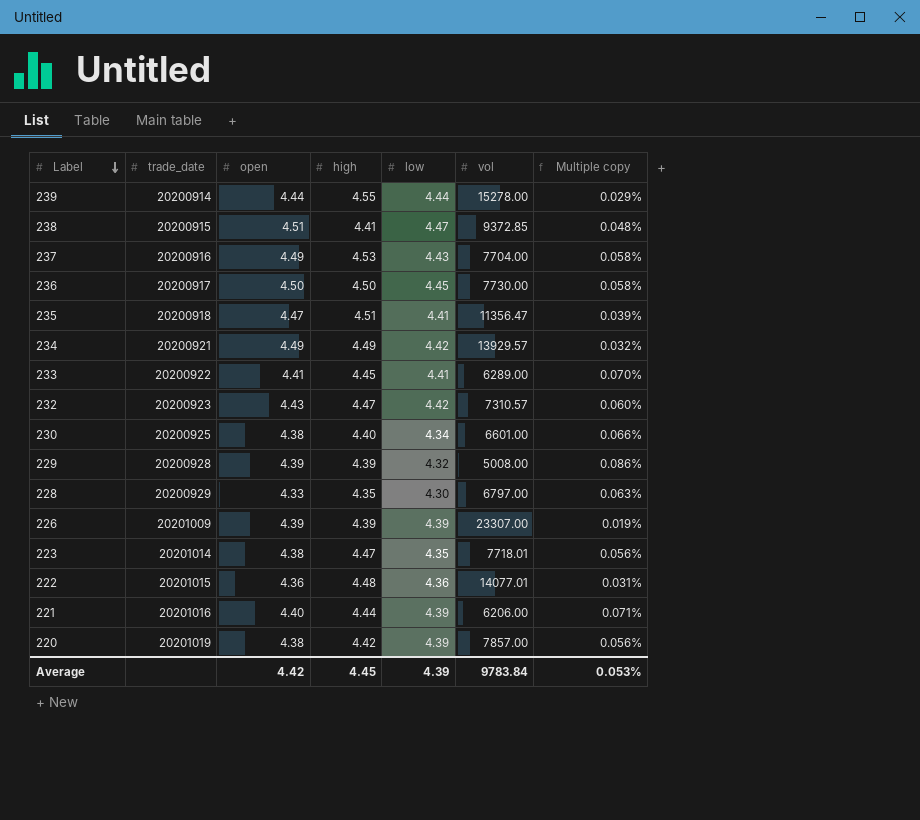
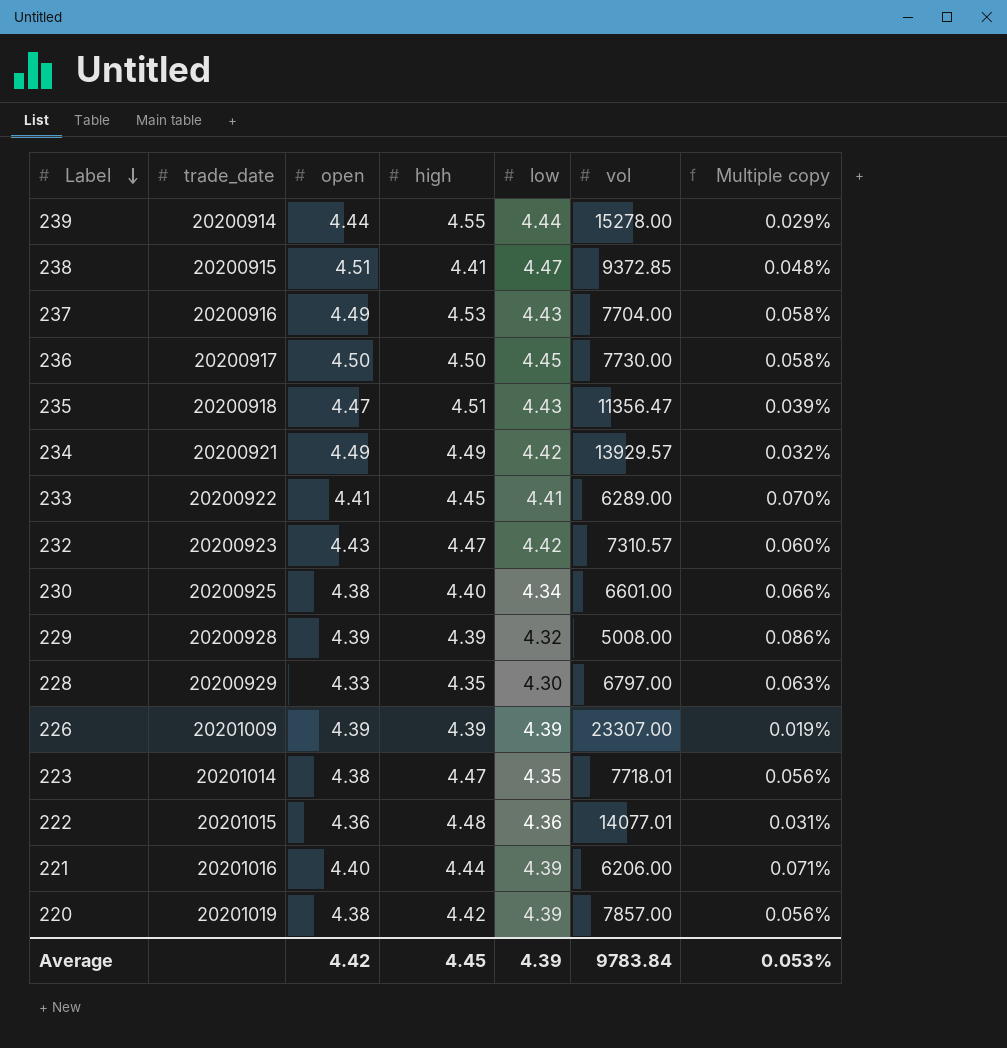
235 | low: 4.41 -> 4.43

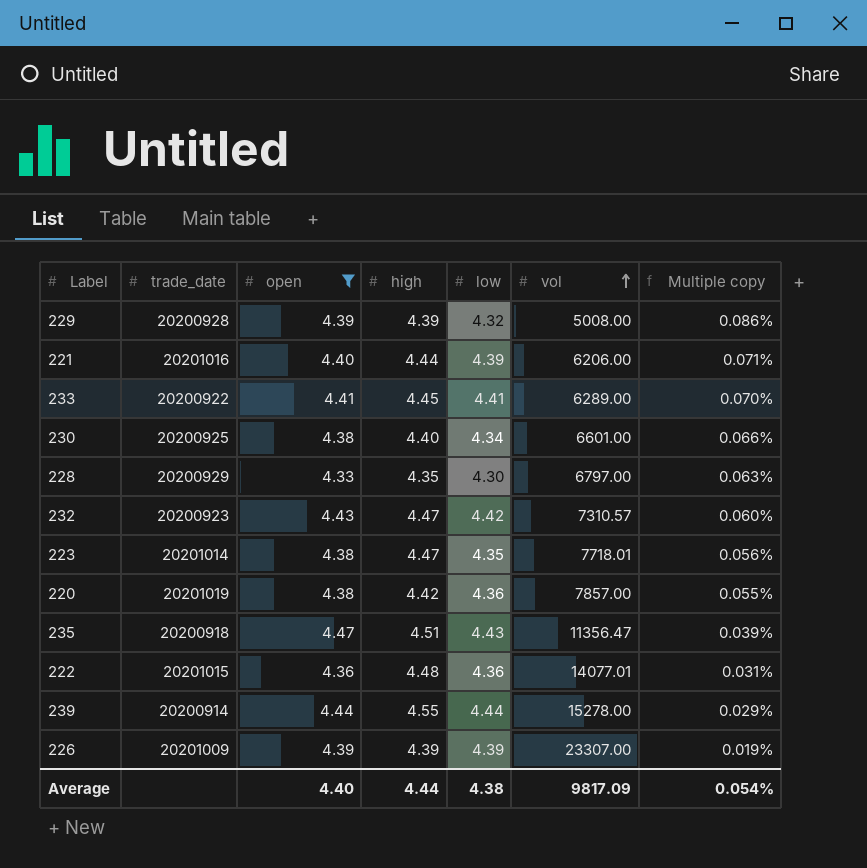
filter: none -> open <= 4.47
row order: Label descending -> vol ascending
220 | low: 4.39 -> 4.36
220 | Multiple copy: 0.056% -> 0.055%
Average | open: 4.42 -> 4.40
Average | high: 4.45 -> 4.44
Average | low: 4.39 -> 4.38
Average | vol: 9783.84 -> 9817.09
Average | Multiple copy: 0.053% -> 0.054%

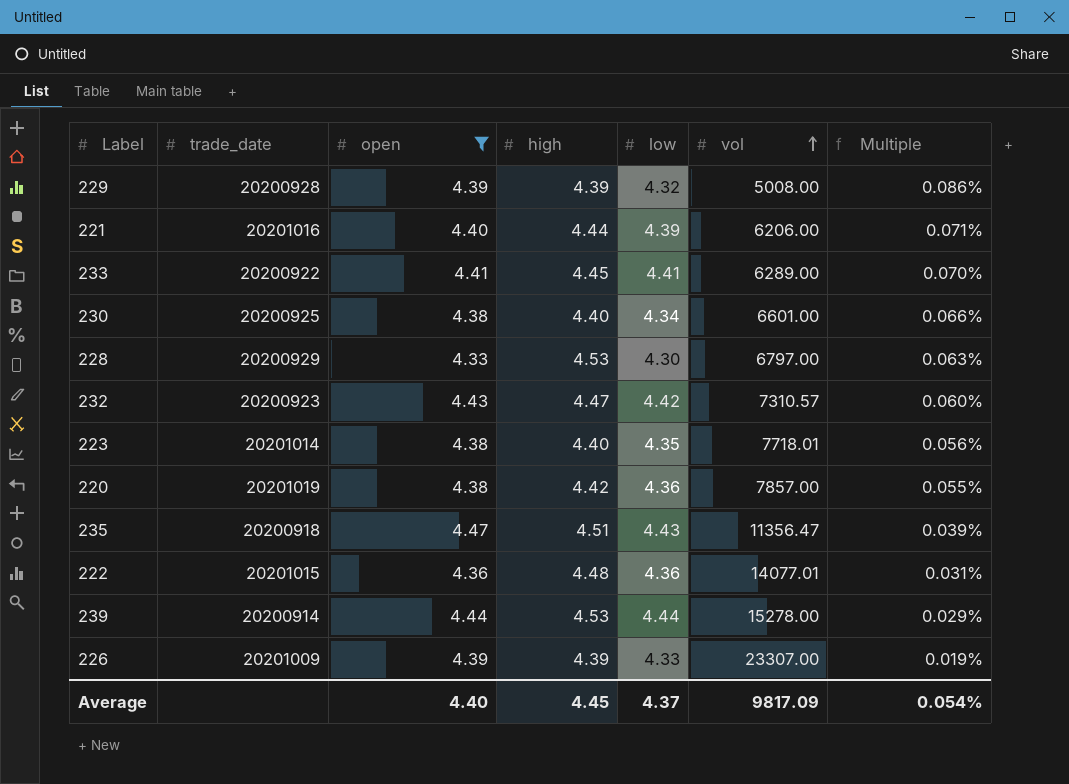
column name: Multiple copy -> Multiple
228 | high: 4.35 -> 4.53
223 | high: 4.47 -> 4.40
239 | high: 4.55 -> 4.53
226 | low: 4.39 -> 4.33
Average | high: 4.44 -> 4.45
Average | low: 4.38 -> 4.37

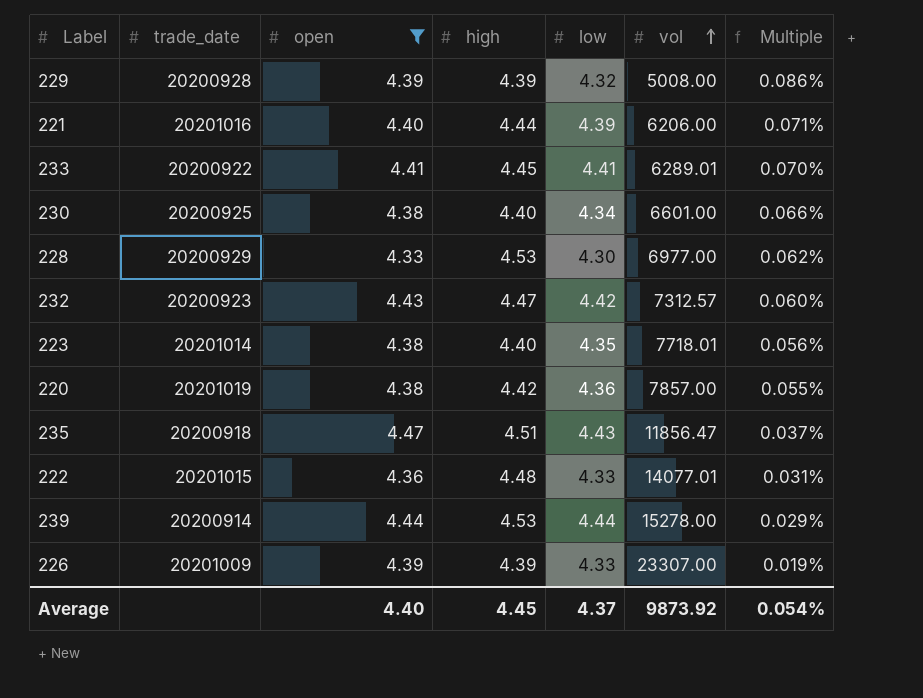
233 | vol: 6289.00 -> 6289.01
228 | vol: 6797.00 -> 6977.00
228 | Multiple: 0.063% -> 0.062%
232 | vol: 7310.57 -> 7312.57
235 | vol: 11356.47 -> 11856.47
235 | Multiple: 0.039% -> 0.037%
222 | low: 4.36 -> 4.33
Average | vol: 9817.09 -> 9873.92

